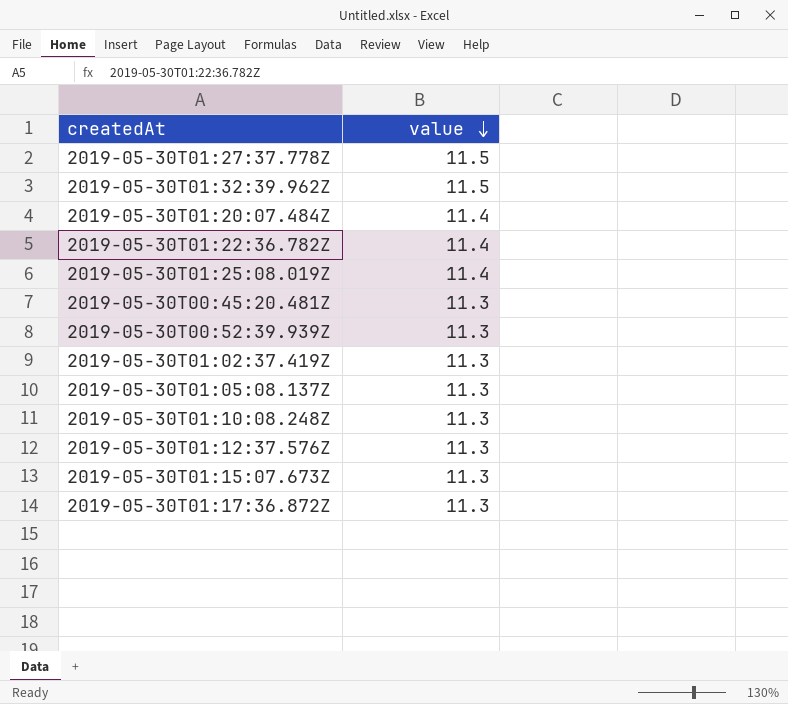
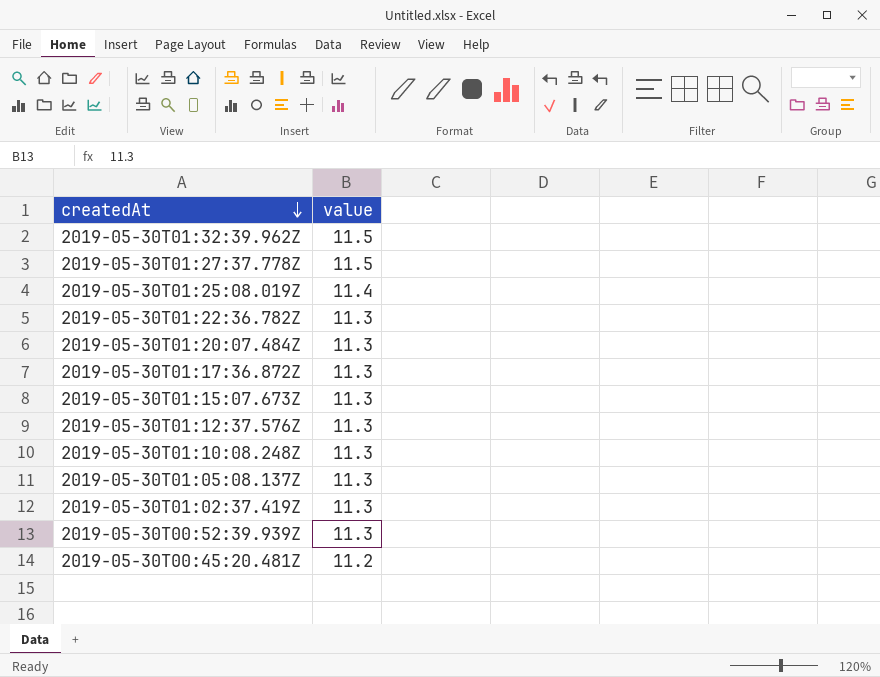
row order: value descending -> createdAt descending
2019-05-30T01:22:36.782Z | value: 11.4 -> 11.3
2019-05-30T01:20:07.484Z | value: 11.4 -> 11.3
2019-05-30T00:45:20.481Z | value: 11.3 -> 11.2

